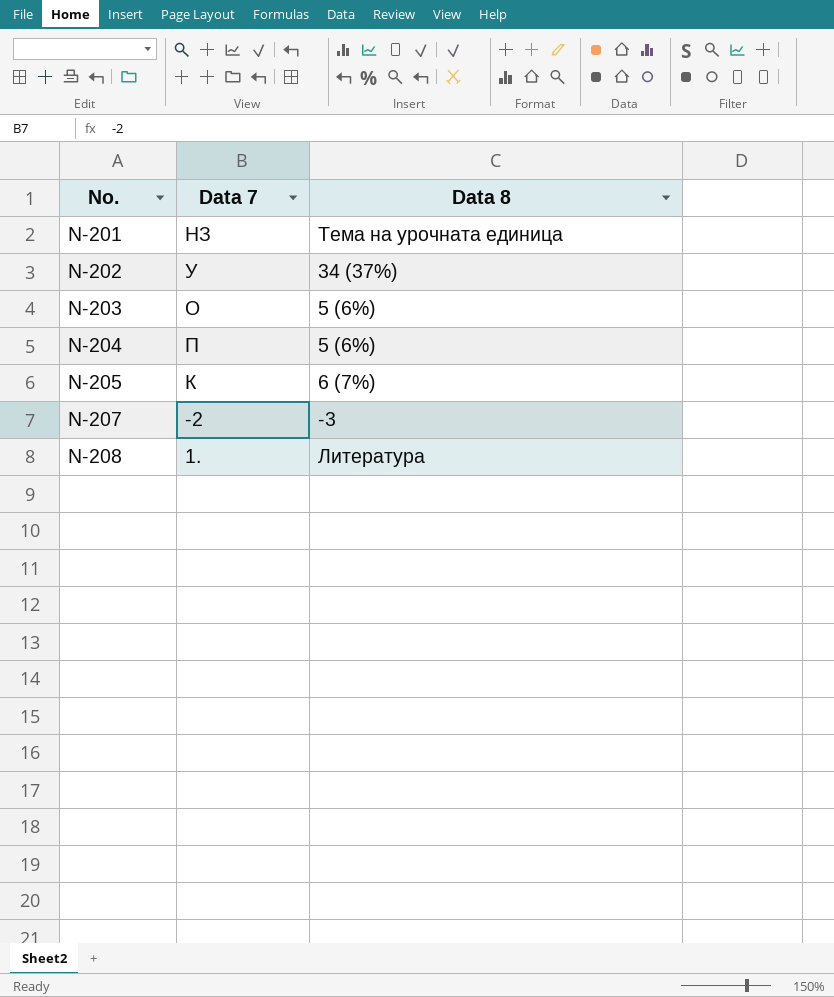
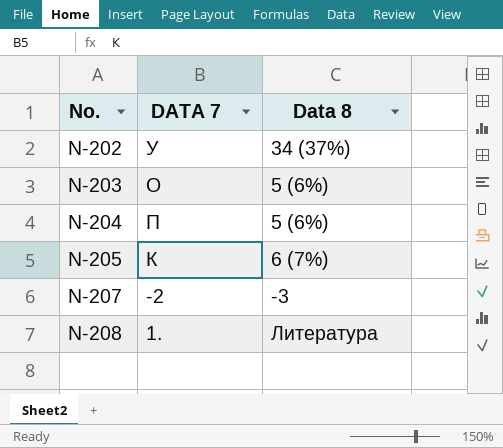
column name: Data 7 -> DATA 7
row N-201: НЗ | Тема на урочната единица -> none

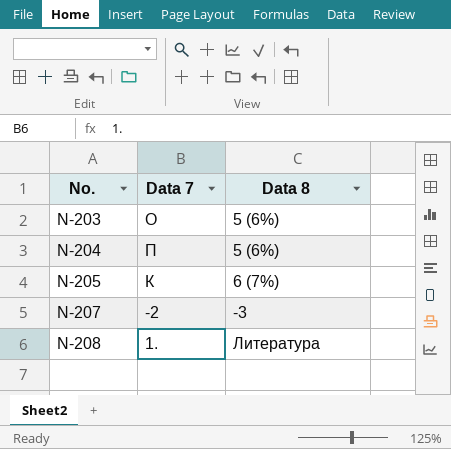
column name: DATA 7 -> Data 7
row N-202: У | 34 (37%) -> none

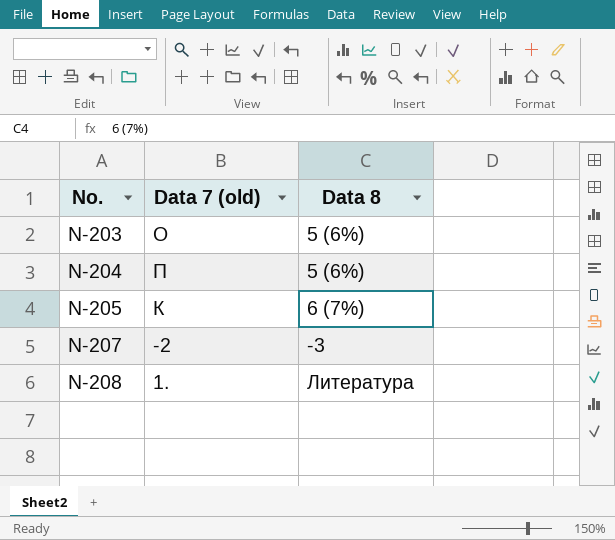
column name: Data 7 -> Data 7 (old)

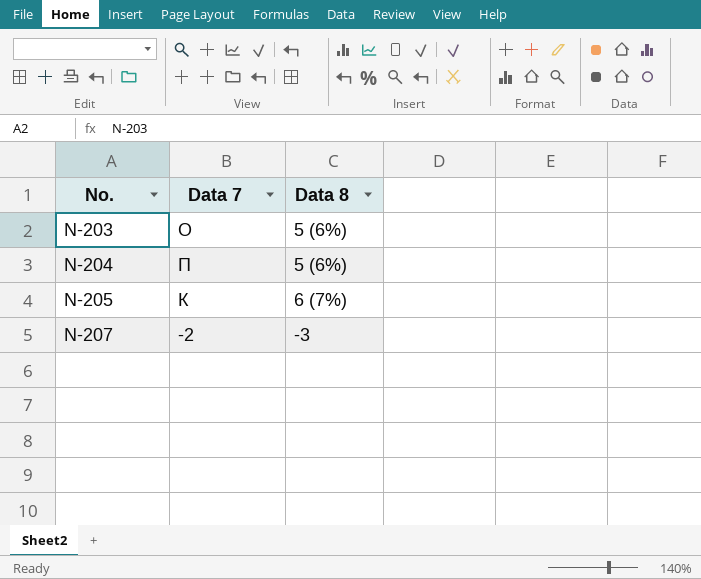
column name: Data 7 (old) -> Data 7
row N-208: 1. | Литература -> none

